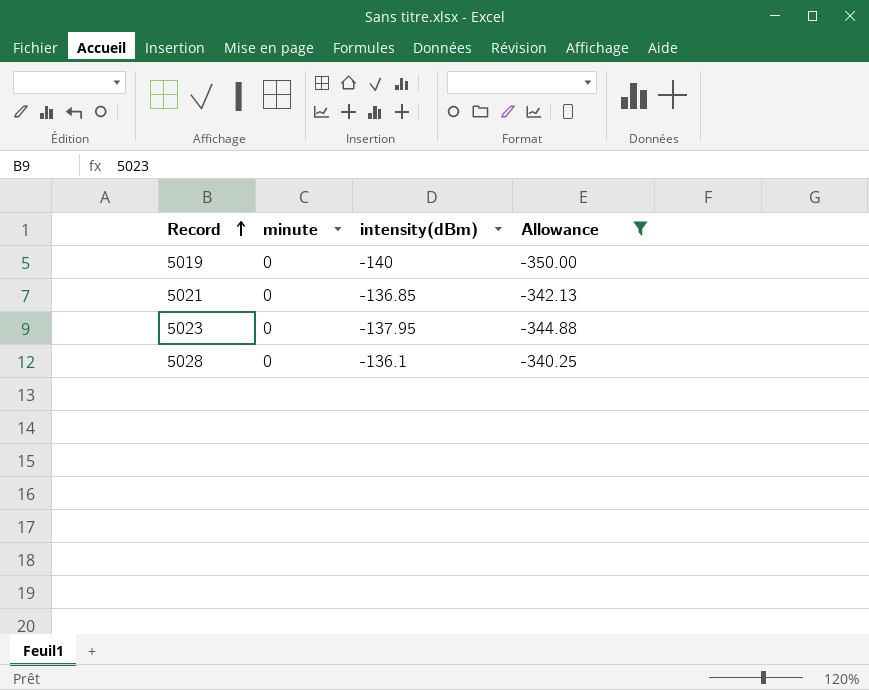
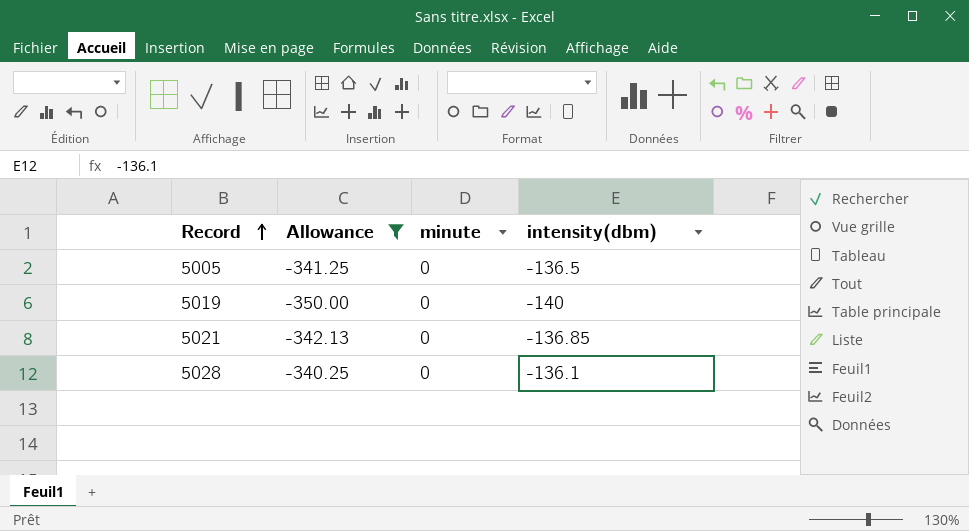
column Allowance | position: 4 -> 2
column name: intensity(dBm) -> intensity(dbm)
row 5023: 0 | -137.95 | -344.88 -> none
row 5005: none -> -341.25 | 0 | -136.5

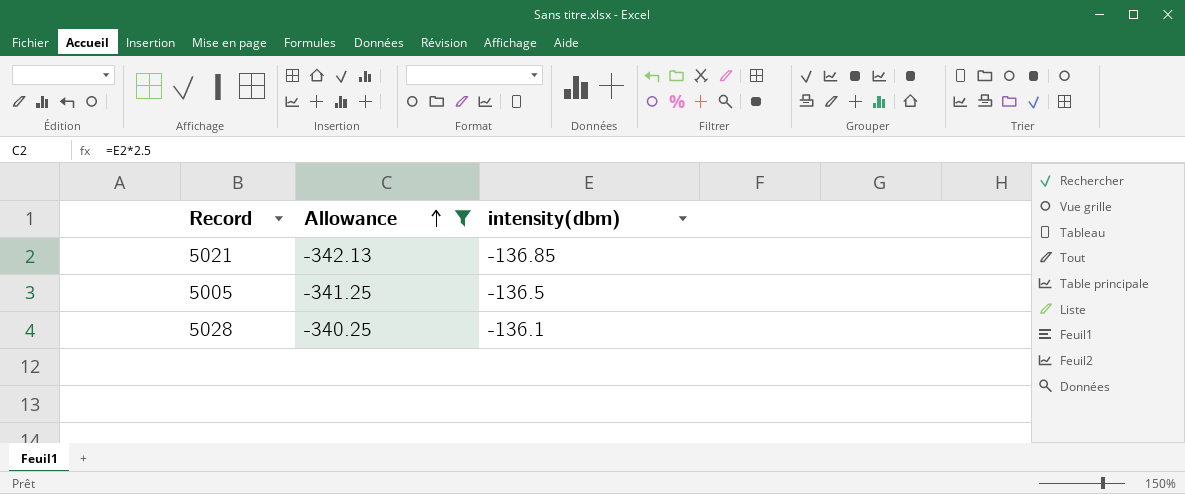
row order: Record ascending -> Allowance ascending
column minute | position: 3 -> none
row 5019: -350.00 | 0 | -140 -> none

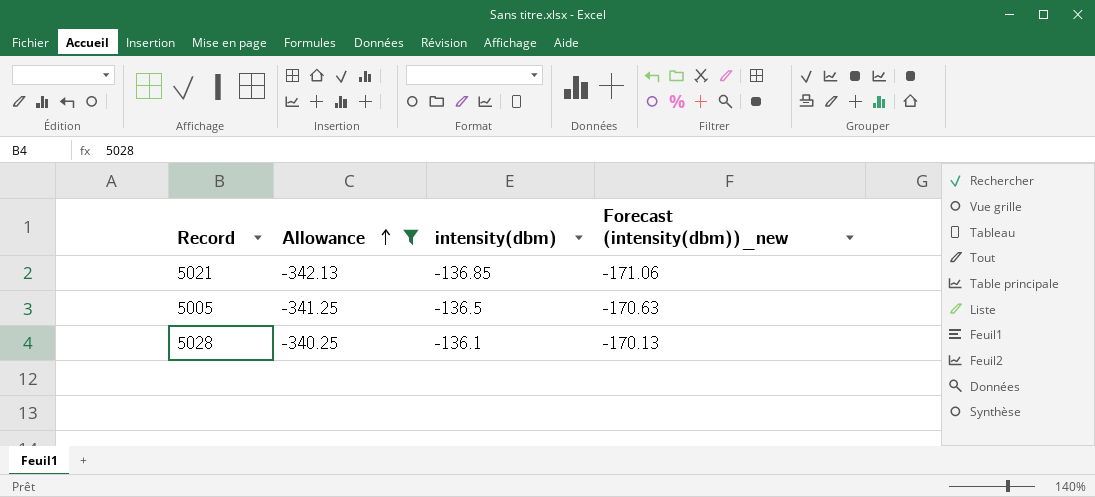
column Forecast (intensity(dbm))_new | formula: none -> [intensity(dbm)] * 1.25

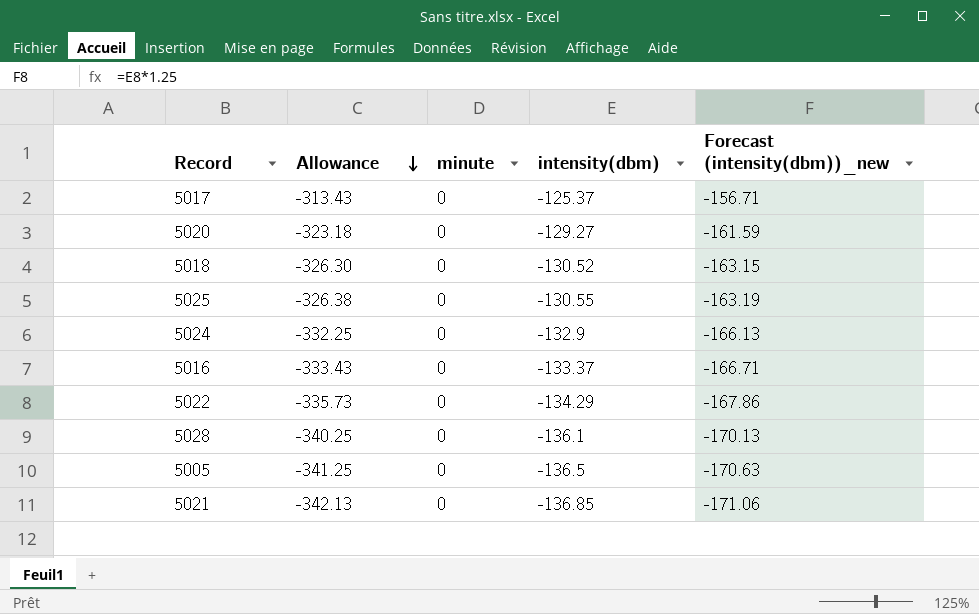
filter: Allowance <= -340.25 -> none
row order: Allowance ascending -> Allowance descending
column minute | position: none -> 3

